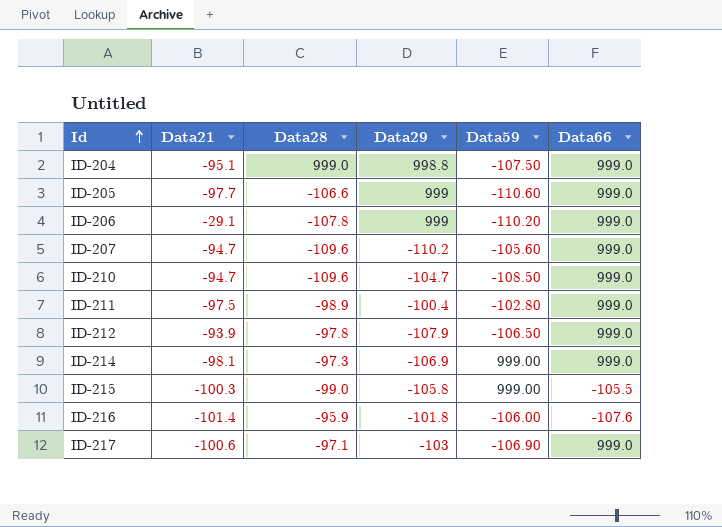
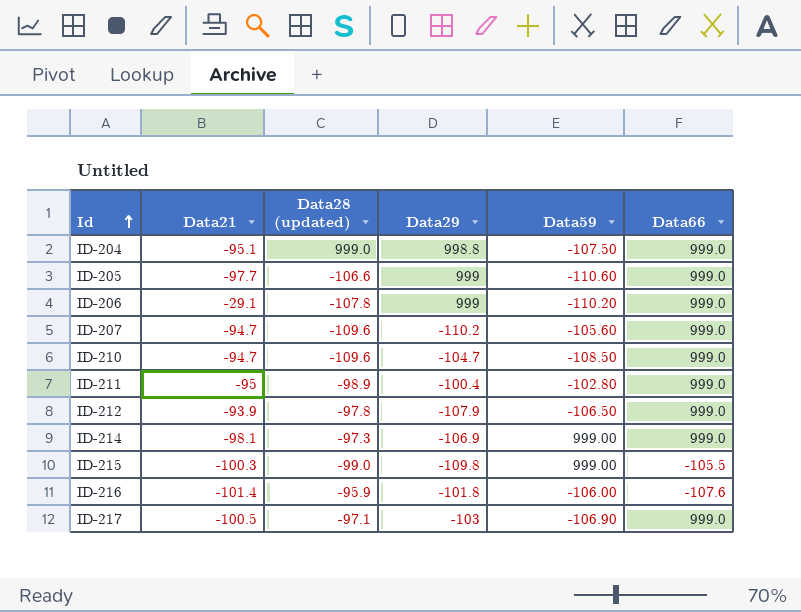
column name: Data28 -> Data28 (updated)
ID-211 | Data21: -97.5 -> -95
ID-215 | Data29: -105.8 -> -109.8
ID-217 | Data21: -100.6 -> -100.5

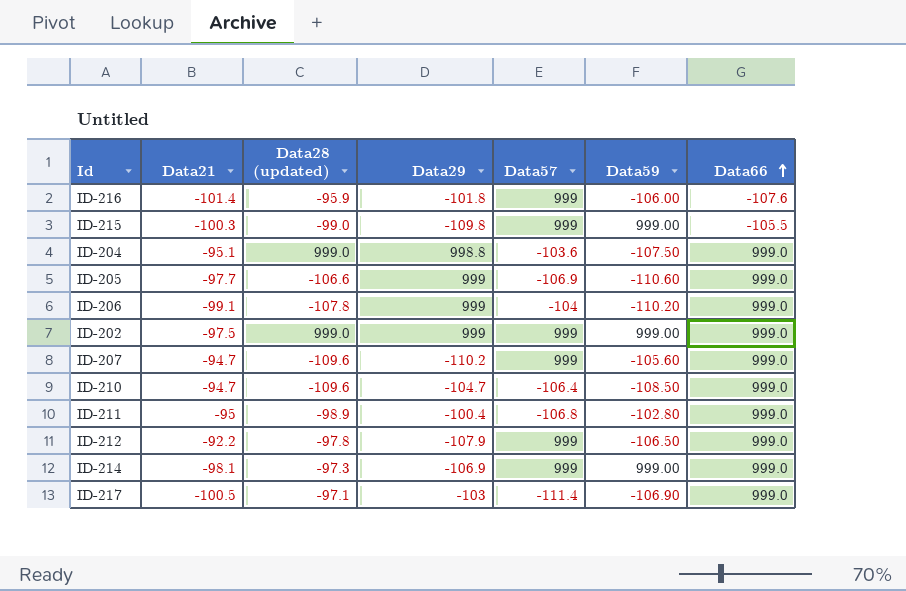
row order: Id ascending -> Data66 ascending
column Data57 | position: none -> 5
ID-206 | Data21: -29.1 -> -99.1
row ID-202: none -> -97.5 | 999.0 | 999 | 999 | 999.00 | 999.0
ID-212 | Data21: -93.9 -> -92.2

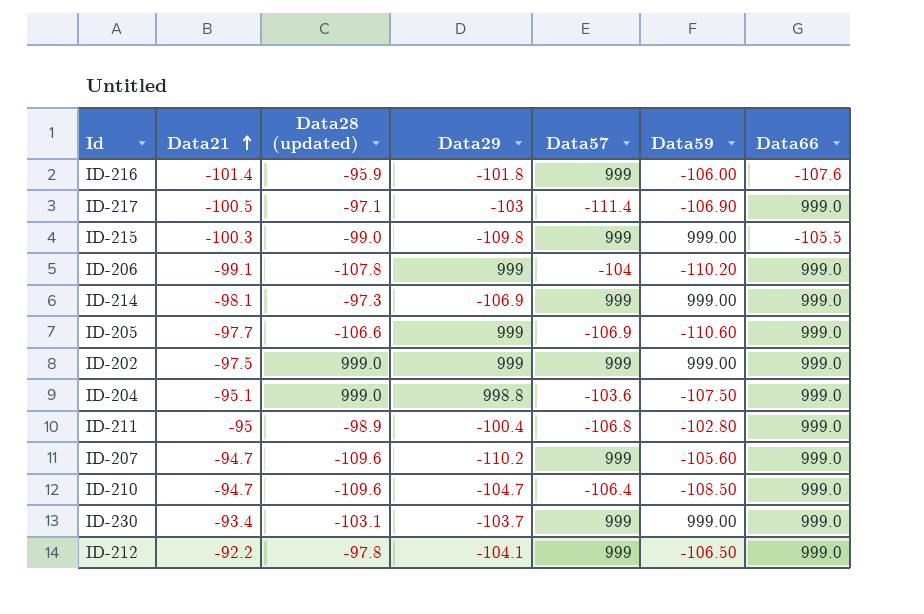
row order: Data66 ascending -> Data21 ascending
row ID-230: none -> -93.4 | -103.1 | -103.7 | 999 | 999.00 | 999.0
ID-212 | Data29: -107.9 -> -104.1

